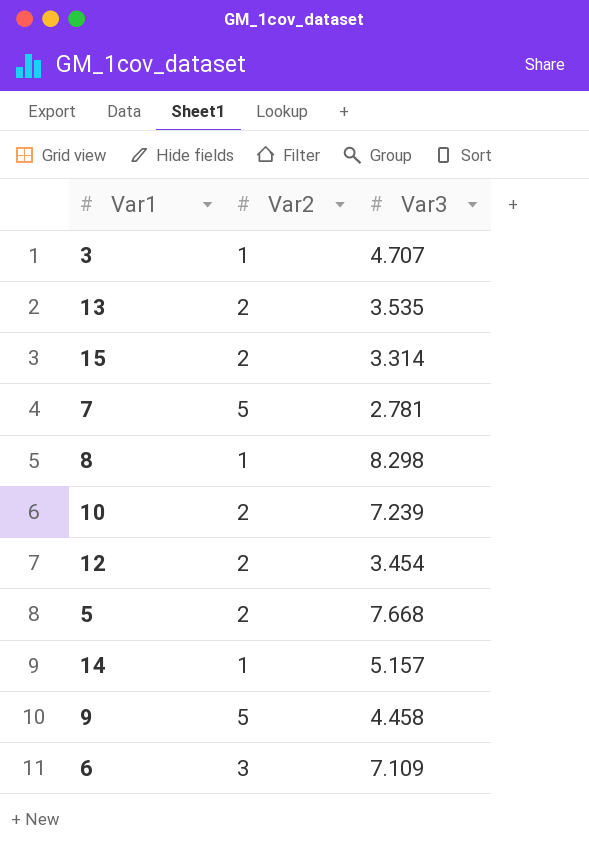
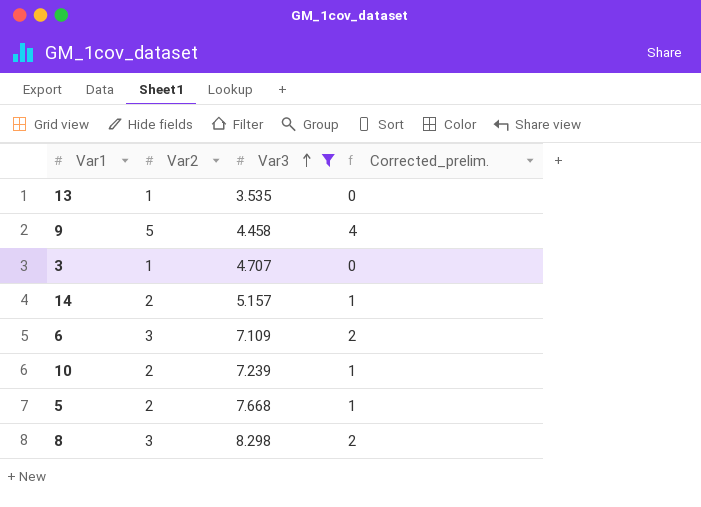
filter: none -> Var3 >= 3.535
row order: none -> Var3 ascending
column Corrected_prelim. | formula: none -> [Var2] - 1
13 | Var2: 2 -> 1
14 | Var2: 1 -> 2
8 | Var2: 1 -> 3

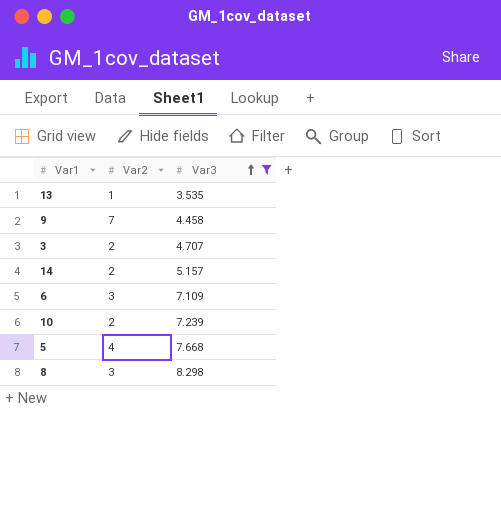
column Corrected_prelim. | formula: [Var2] - 1 -> none
9 | Var2: 5 -> 7
3 | Var2: 1 -> 2
5 | Var2: 2 -> 4

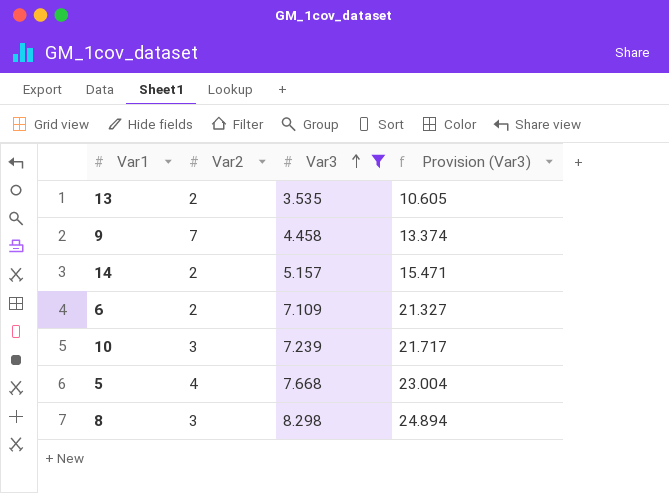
column Provision (Var3) | formula: none -> [Var3] * 3
row 3: 2 | 4.707 -> none
13 | Var2: 1 -> 2
6 | Var2: 3 -> 2
10 | Var2: 2 -> 3

